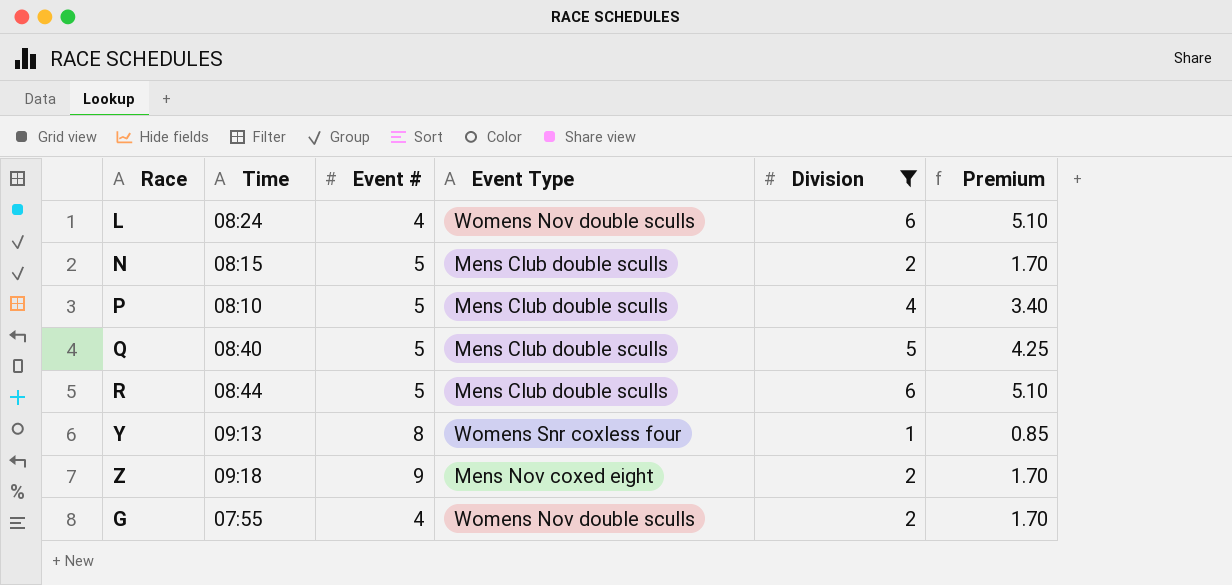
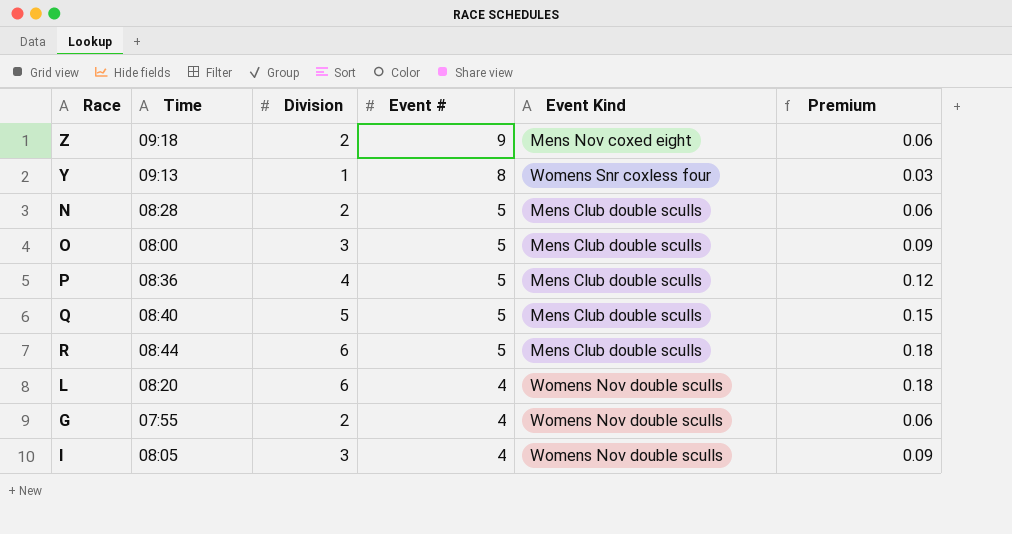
filter: Division != 3 -> none
row order: none -> Event # descending
column Division | position: 5 -> 3
column name: Event Type -> Event Kind
column Premium | formula: [Division] * 0.85 -> [Division] * 0.03
N | Time: 08:15 -> 08:28
P | Time: 08:10 -> 08:36
L | Time: 08:24 -> 08:20

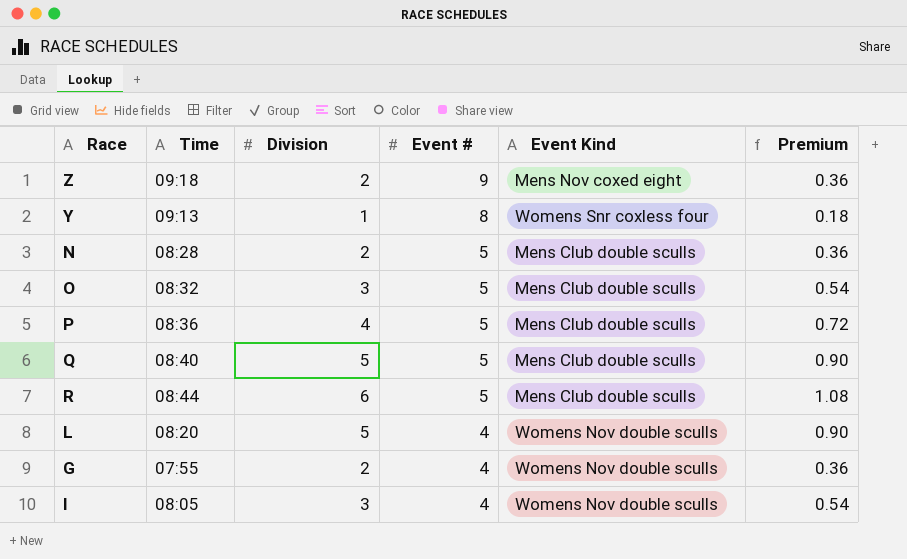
column Premium | formula: [Division] * 0.03 -> [Division] * 0.18
O | Time: 08:00 -> 08:32
L | Division: 6 -> 5

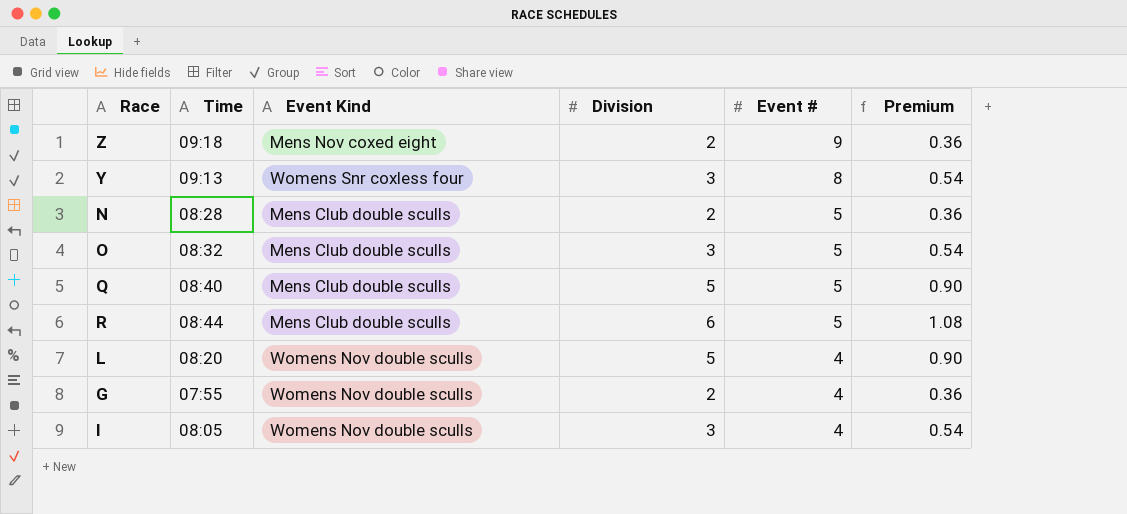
column Event Kind | position: 5 -> 3
row P: 08:36 | 4 | 5 | Mens Club double sculls | 0.72 -> none
Y | Division: 1 -> 3
Y | Premium: 0.18 -> 0.54

